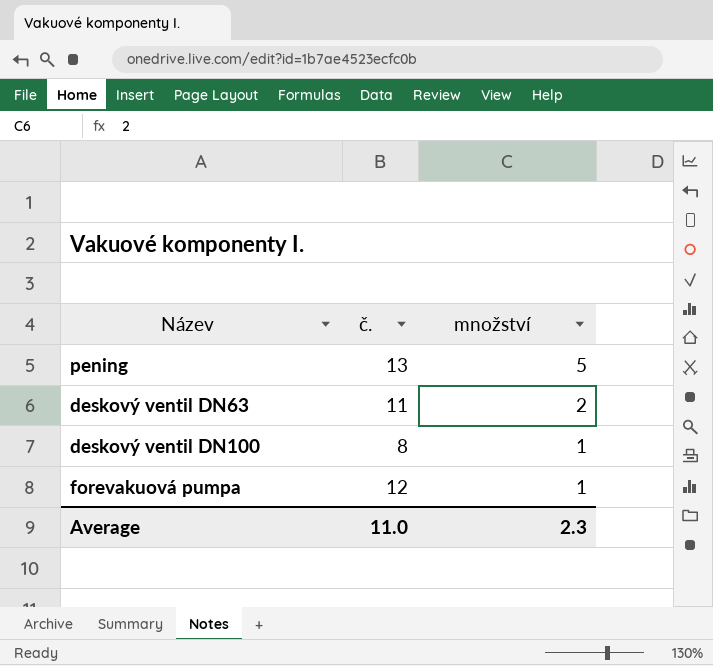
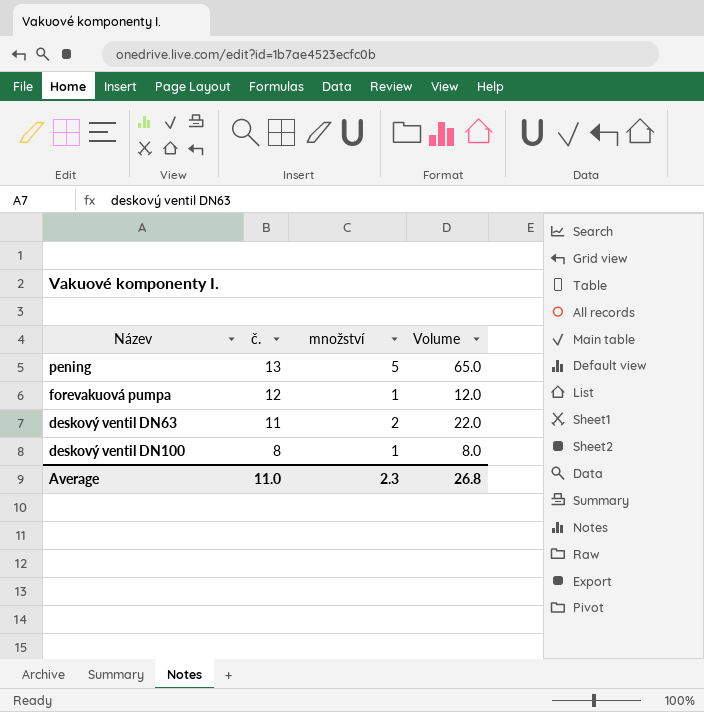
row order: množství descending -> č. descending
column Volume | formula: none -> [č.] * [množství]

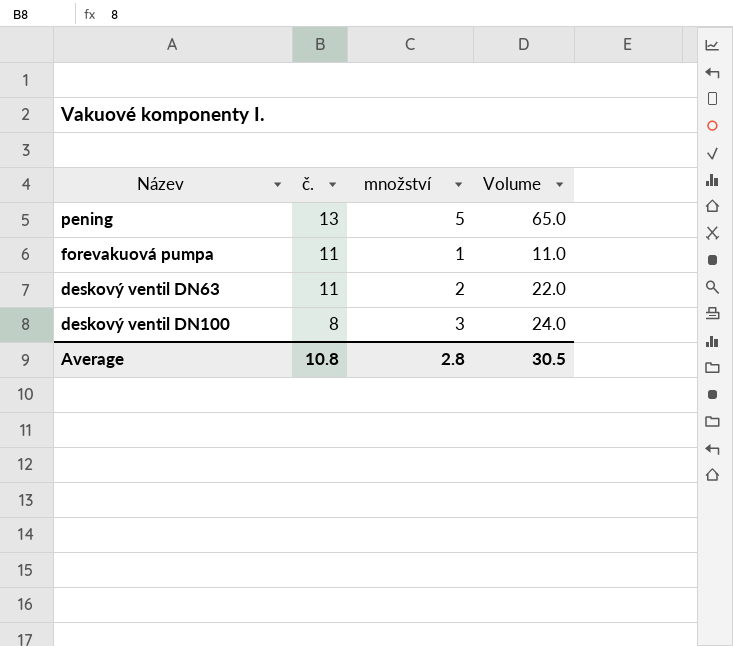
forevakuová pumpa | č.: 12 -> 11
forevakuová pumpa | Volume: 12.0 -> 11.0
deskový ventil DN100 | množství: 1 -> 3
deskový ventil DN100 | Volume: 8.0 -> 24.0
Average | č.: 11.0 -> 10.8
Average | množství: 2.3 -> 2.8
Average | Volume: 26.8 -> 30.5

